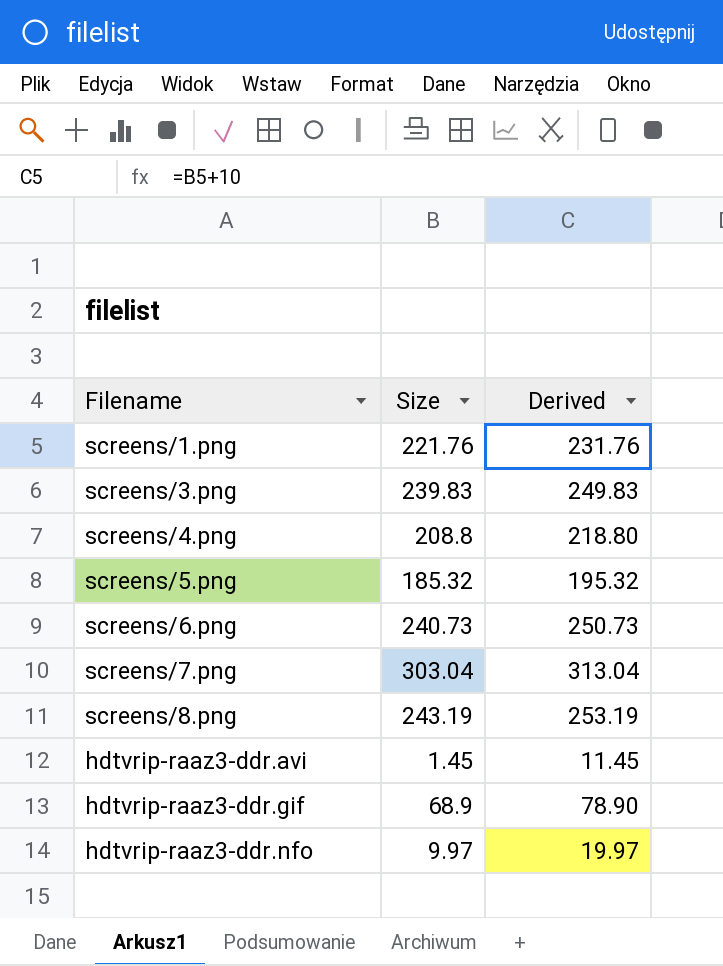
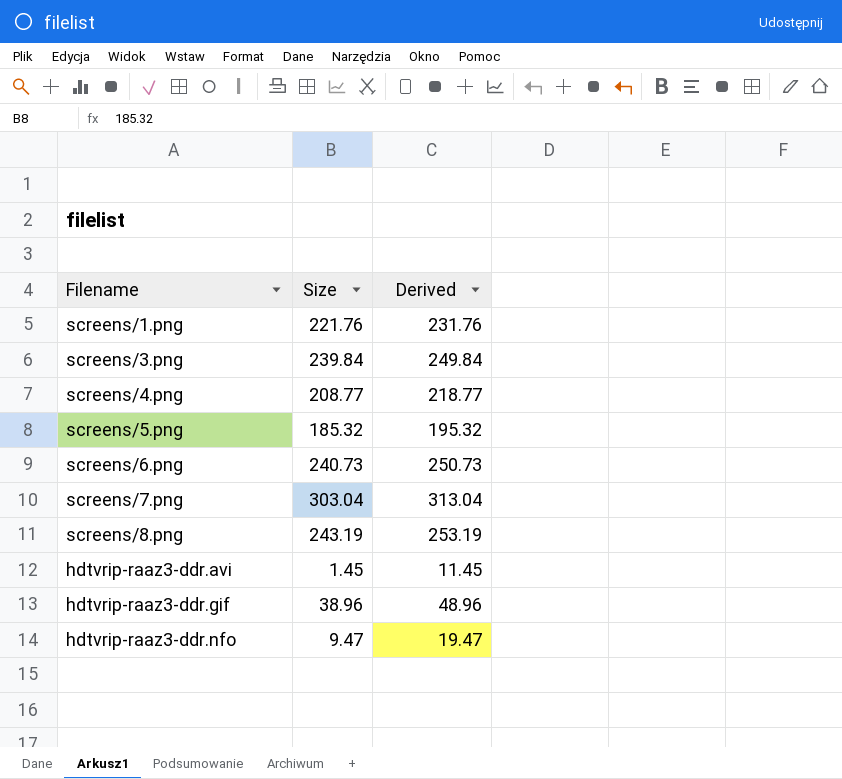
screens/3.png | Size: 239.83 -> 239.84
screens/3.png | Derived: 249.83 -> 249.84
screens/4.png | Size: 208.8 -> 208.77
screens/4.png | Derived: 218.80 -> 218.77
hdtvrip-raaz3-ddr.gif | Size: 68.9 -> 38.96
hdtvrip-raaz3-ddr.gif | Derived: 78.90 -> 48.96
hdtvrip-raaz3-ddr.nfo | Size: 9.97 -> 9.47
hdtvrip-raaz3-ddr.nfo | Derived: 19.97 -> 19.47

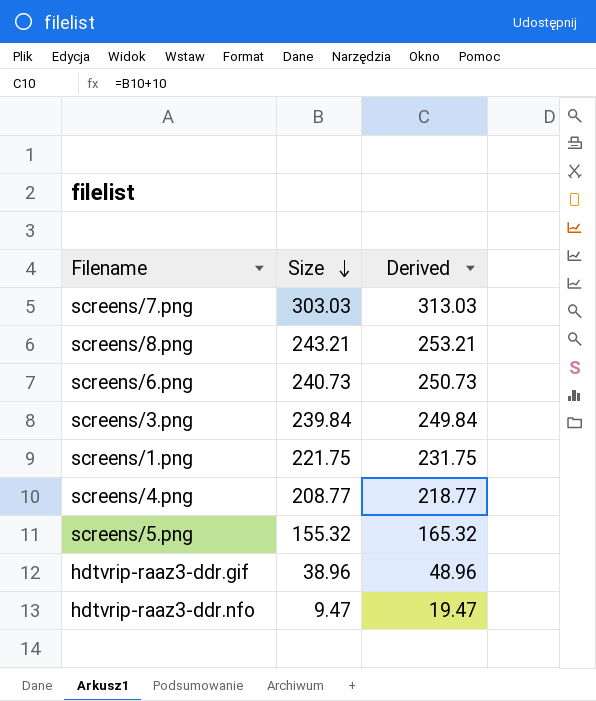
row order: none -> Size descending
row hdtvrip-raaz3-ddr.avi: 1.45 | 11.45 -> none
screens/7.png | Size: 303.04 -> 303.03
screens/7.png | Derived: 313.04 -> 313.03
screens/8.png | Size: 243.19 -> 243.21
screens/8.png | Derived: 253.19 -> 253.21
screens/1.png | Size: 221.76 -> 221.75
screens/1.png | Derived: 231.76 -> 231.75
screens/5.png | Size: 185.32 -> 155.32
screens/5.png | Derived: 195.32 -> 165.32

